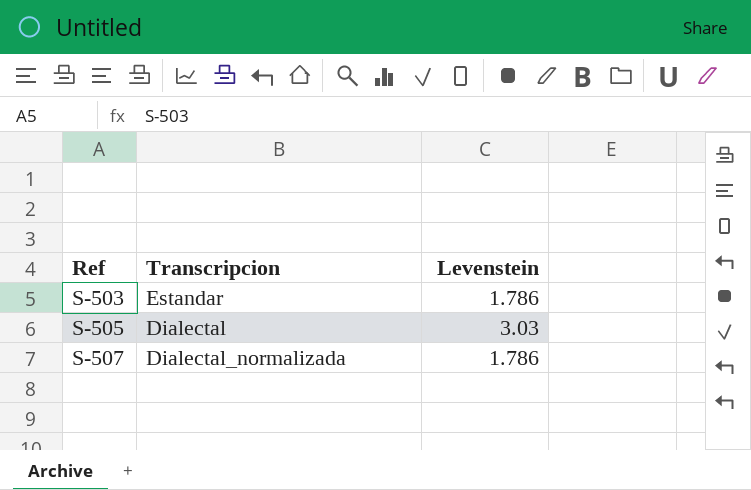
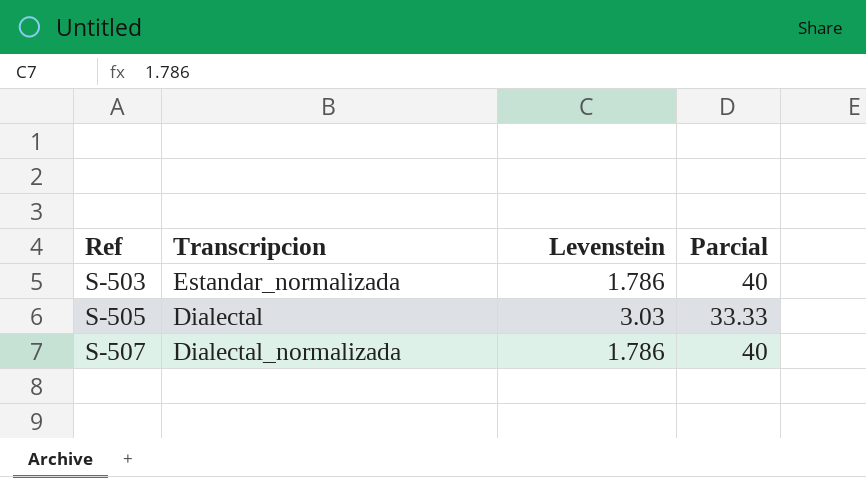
column Parcial | position: none -> 4
S-503 | Transcripcion: Estandar -> Estandar_normalizada

